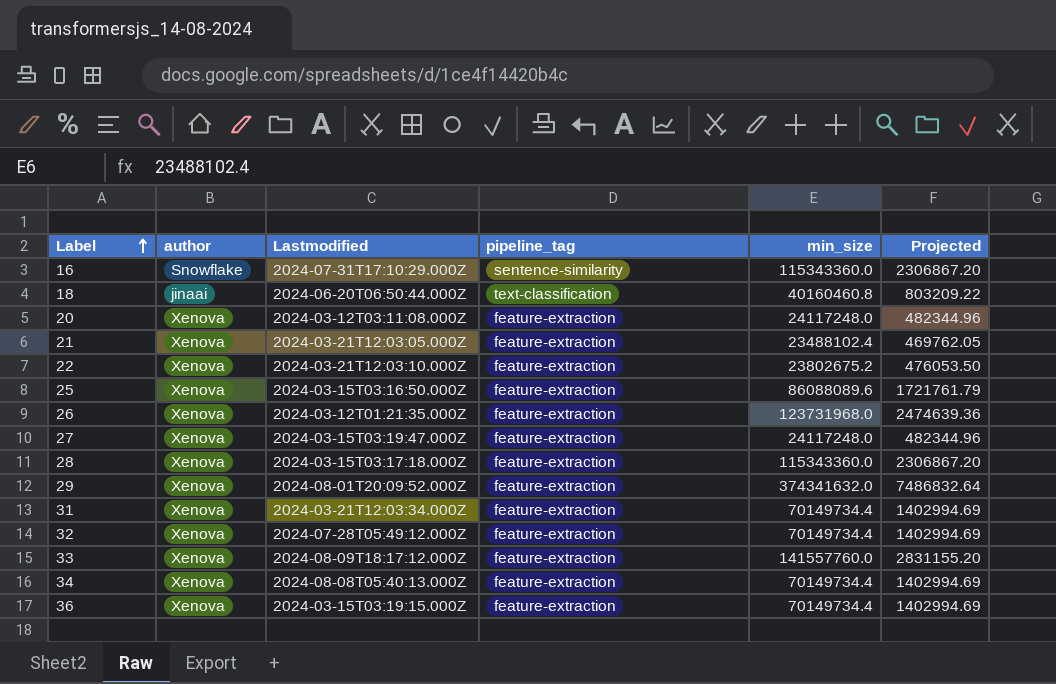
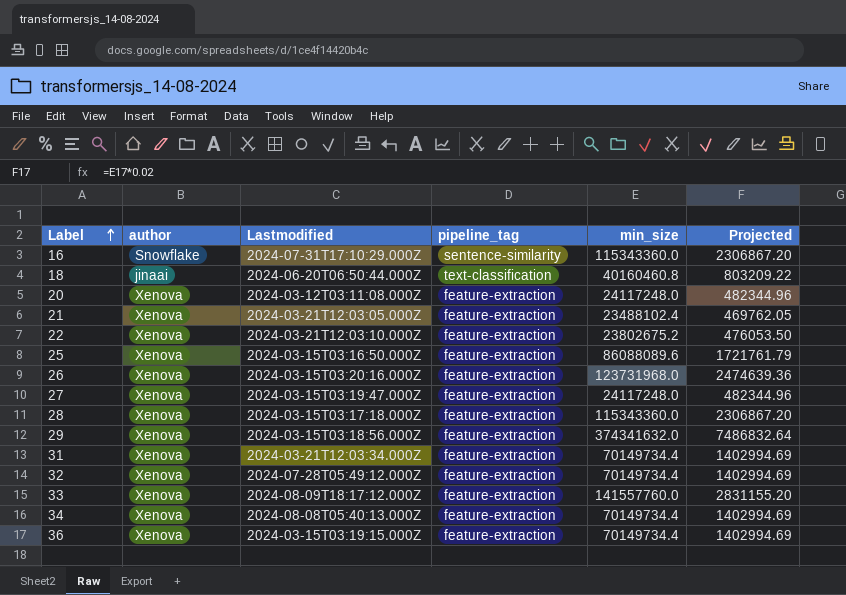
26 | Lastmodified: 2024-03-12T01:21:35.000Z -> 2024-03-15T03:20:16.000Z
29 | Lastmodified: 2024-08-01T20:09:52.000Z -> 2024-03-15T03:18:56.000Z

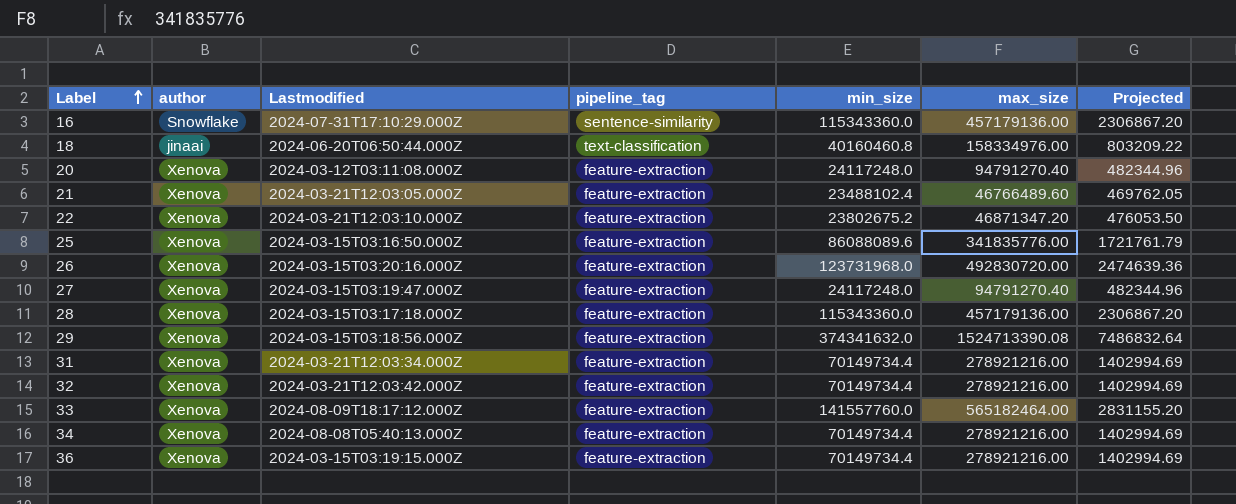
column max_size | position: none -> 6
32 | Lastmodified: 2024-07-28T05:49:12.000Z -> 2024-03-21T12:03:42.000Z

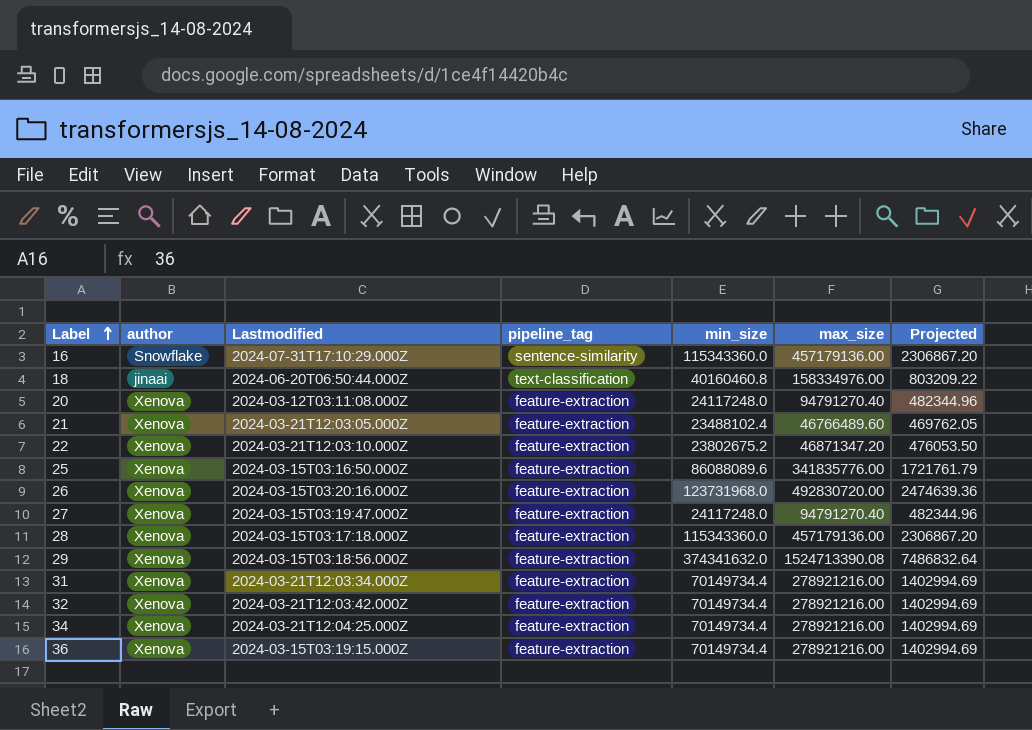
row 33: Xenova | 2024-08-09T18:17:12.000Z | feature-extraction | 141557760.0 | 565182464.00 | 2831155.20 -> none
34 | Lastmodified: 2024-08-08T05:40:13.000Z -> 2024-03-21T12:04:25.000Z

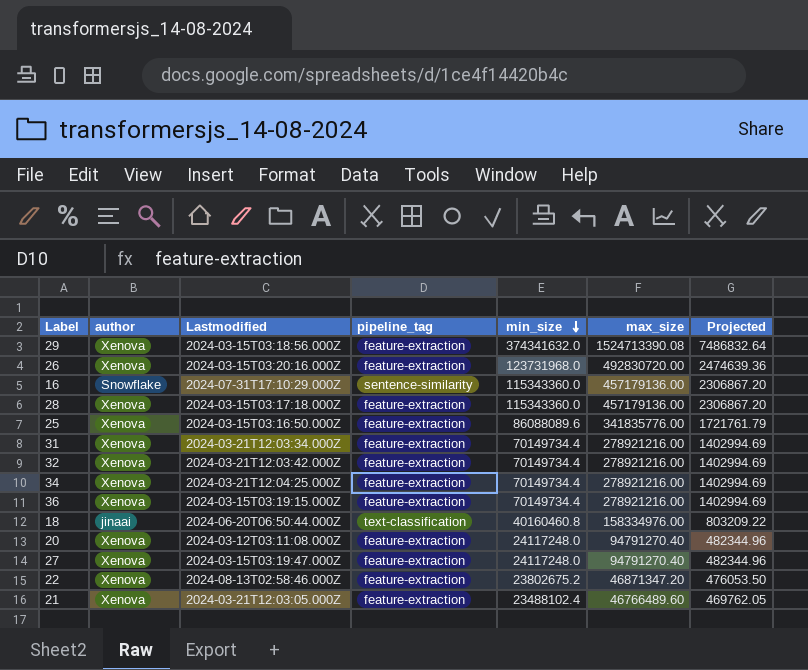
row order: Label ascending -> min_size descending
22 | Lastmodified: 2024-03-21T12:03:10.000Z -> 2024-08-13T02:58:46.000Z

